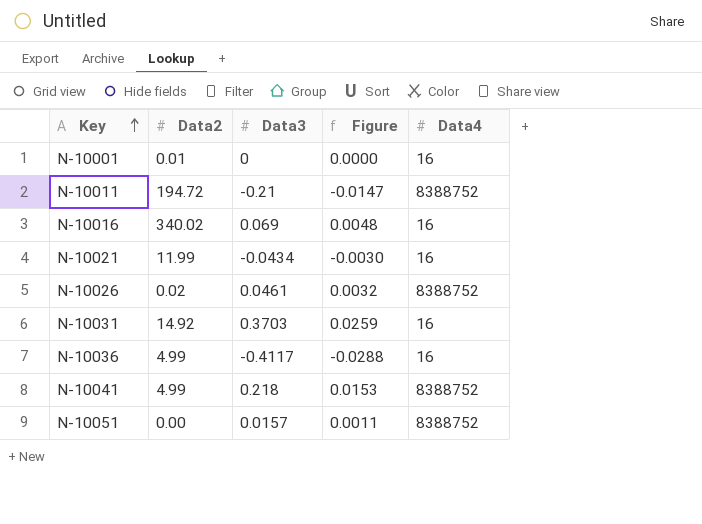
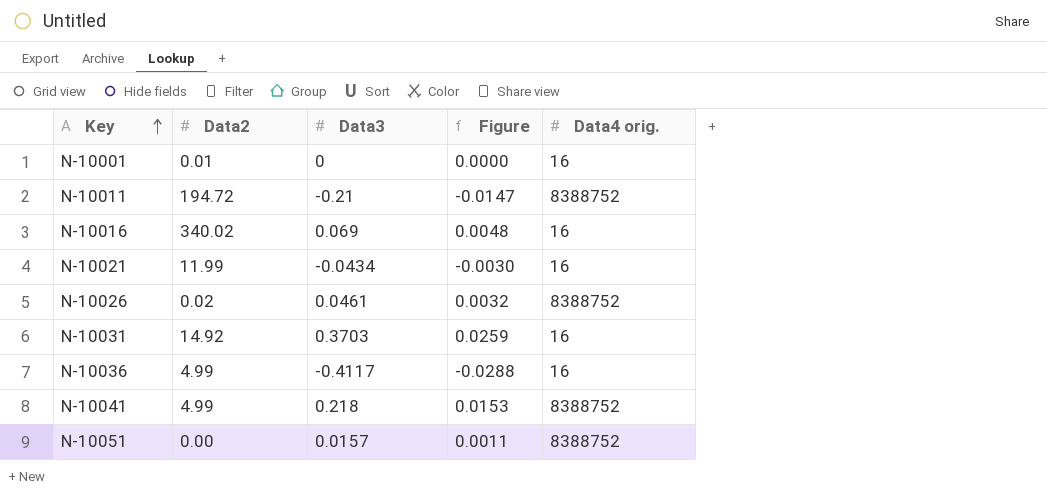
column name: Data4 -> Data4 orig.

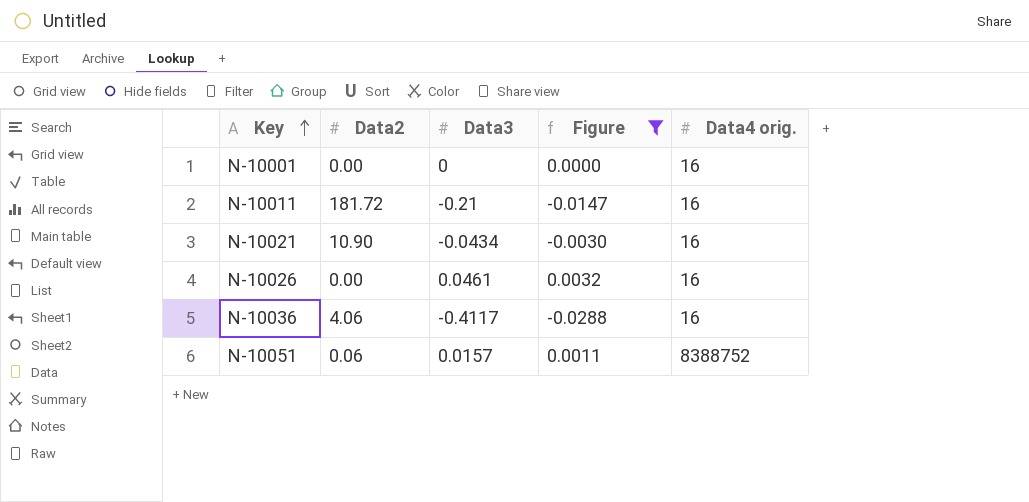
filter: none -> Figure <= 0.0032
N-10001 | Data2: 0.01 -> 0.00
N-10011 | Data2: 194.72 -> 181.72
N-10011 | Data4 orig.: 8388752 -> 16
N-10021 | Data2: 11.99 -> 10.90
N-10026 | Data2: 0.02 -> 0.00
N-10026 | Data4 orig.: 8388752 -> 16
N-10036 | Data2: 4.99 -> 4.06
N-10051 | Data2: 0.00 -> 0.06

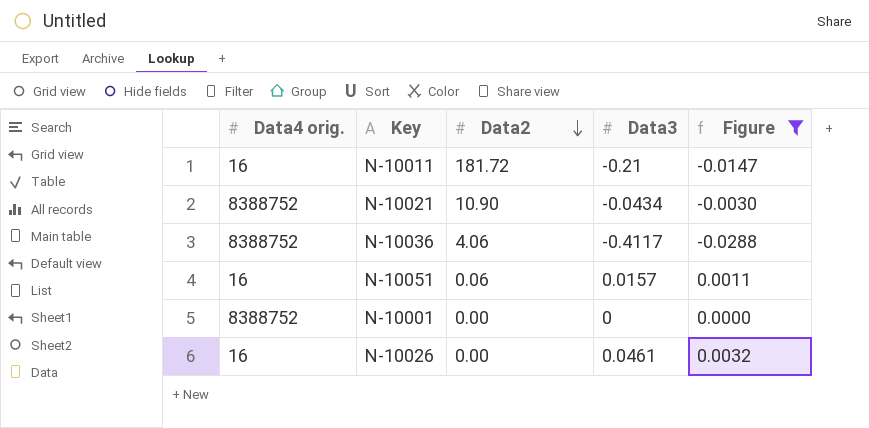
row order: Key ascending -> Data2 descending
column Data4 orig. | position: 5 -> 1
N-10021 | Data4 orig.: 16 -> 8388752
N-10036 | Data4 orig.: 16 -> 8388752
N-10051 | Data4 orig.: 8388752 -> 16
N-10001 | Data4 orig.: 16 -> 8388752

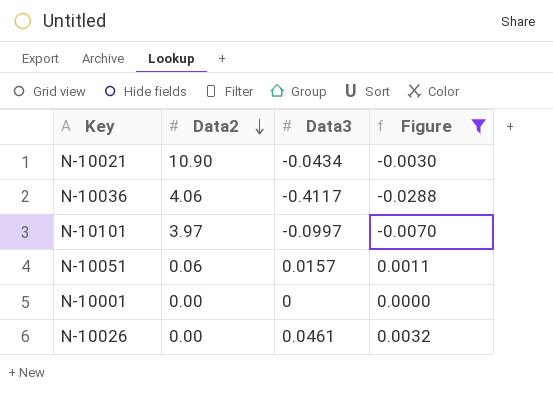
column Data4 orig. | position: 1 -> none
row N-10011: 16 | 181.72 | -0.21 | -0.0147 -> none
row N-10101: none -> 3.97 | -0.0997 | -0.0070

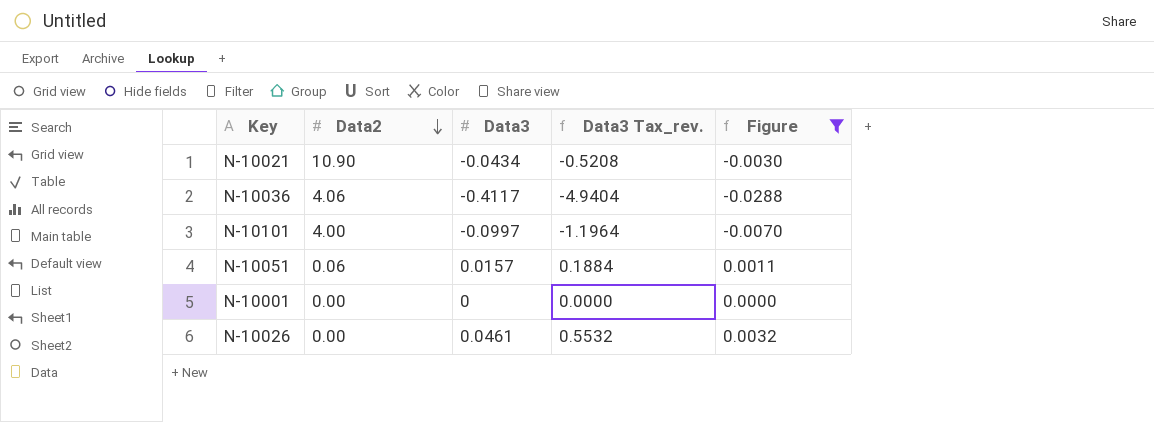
column Data3 Tax_rev. | formula: none -> [Data3] * 12
N-10101 | Data2: 3.97 -> 4.00

